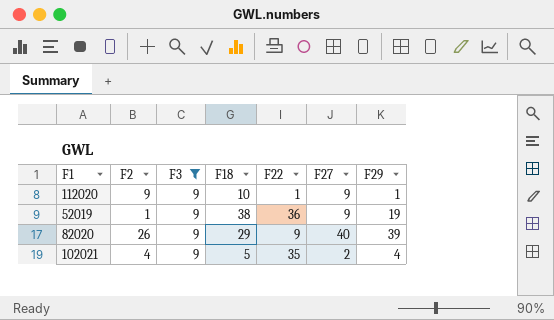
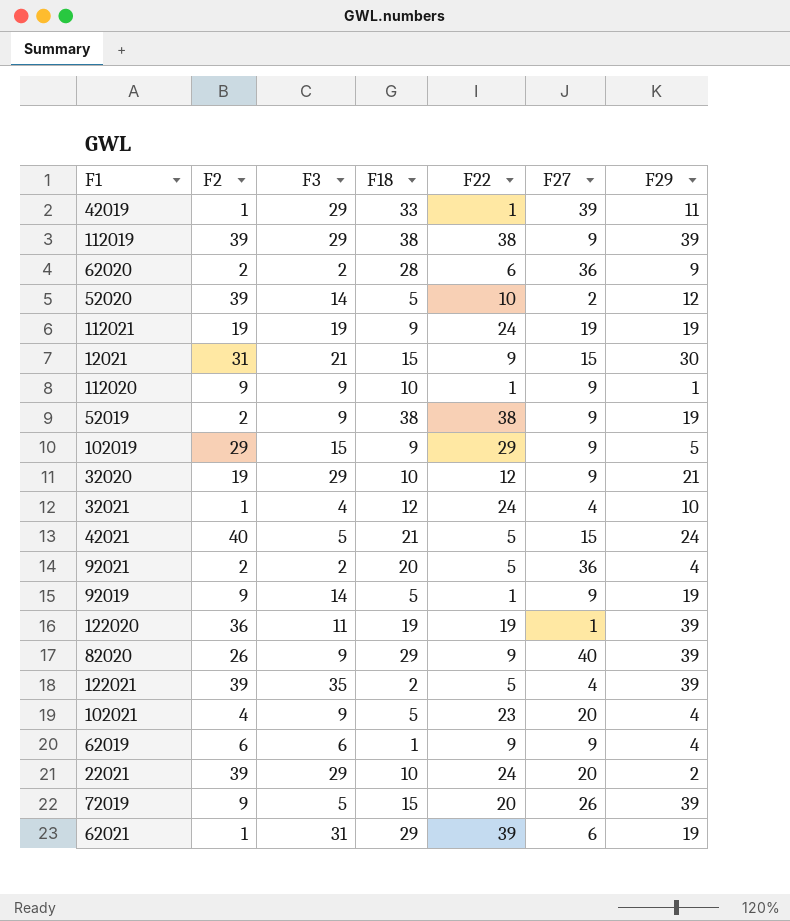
filter: F3 = 9 -> none
52019 | F2: 1 -> 2
52019 | F22: 36 -> 38
102021 | F22: 35 -> 23
102021 | F27: 2 -> 20

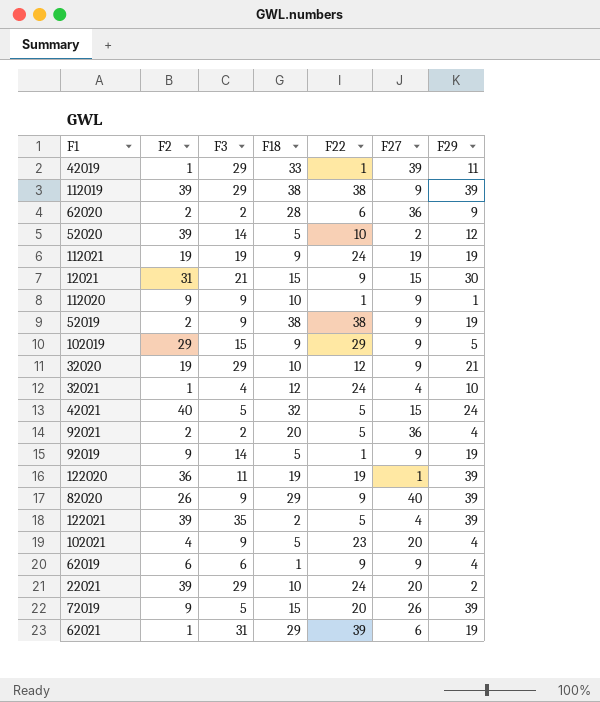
42021 | F18: 21 -> 32

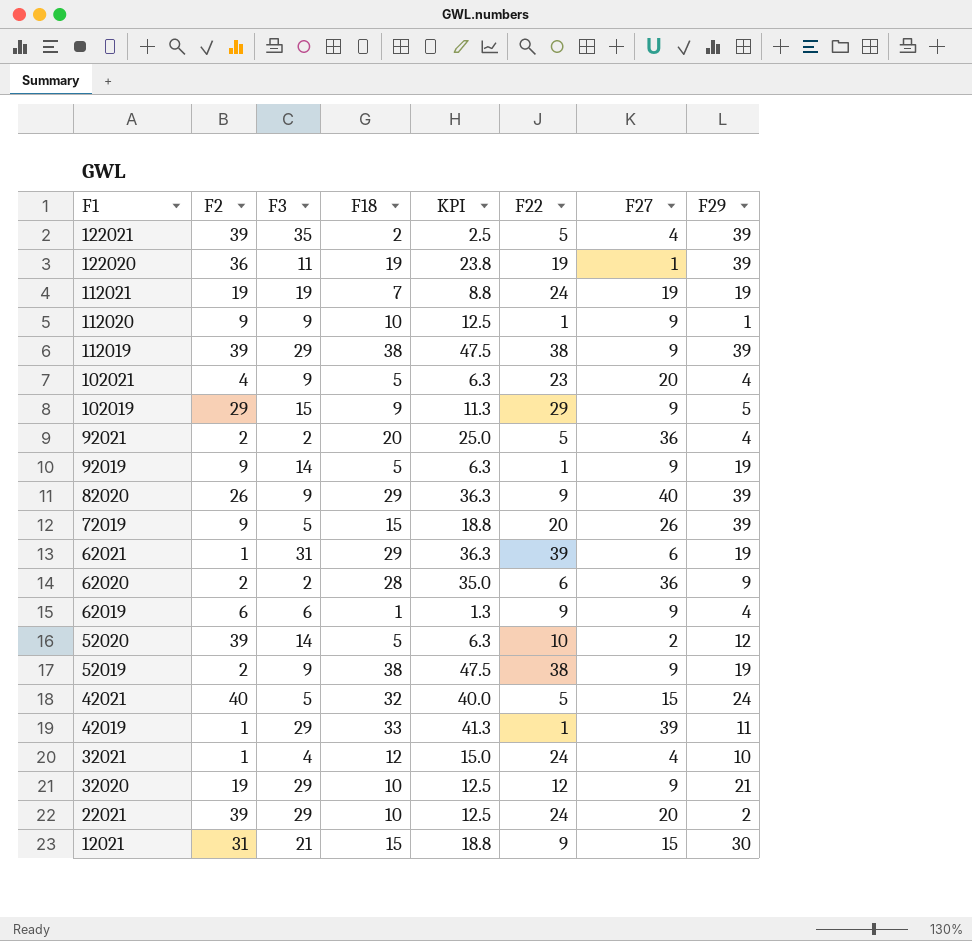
row order: none -> F1 descending
column KPI | formula: none -> [F18] * 1.25
112021 | F18: 9 -> 7

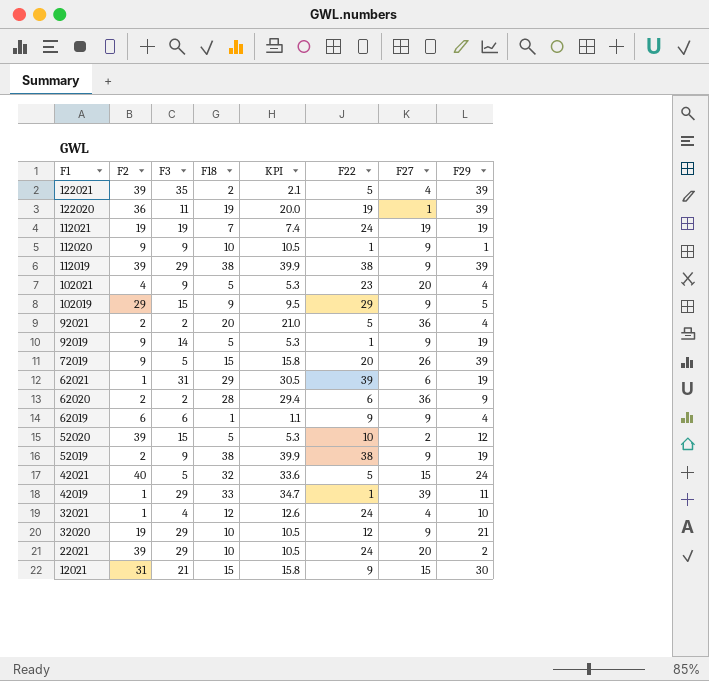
column KPI | formula: [F18] * 1.25 -> [F18] * 1.05
row 82020: 26 | 9 | 29 | 36.3 | 9 | 40 | 39 -> none
52020 | F3: 14 -> 15

